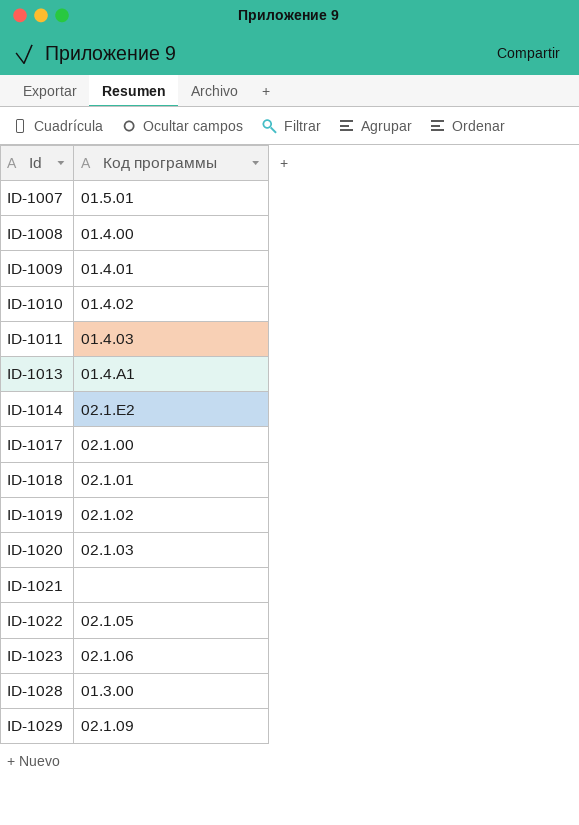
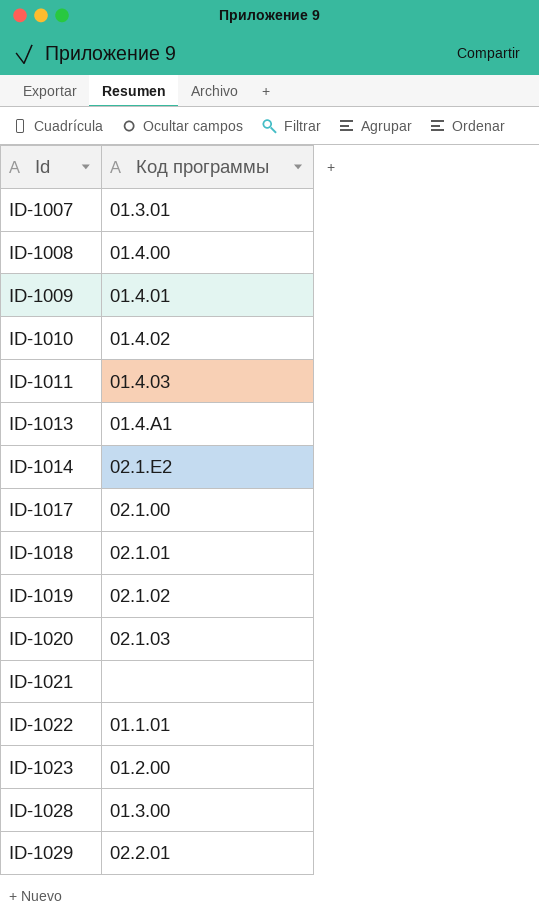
ID-1007 | Код программы: 01.5.01 -> 01.3.01
ID-1022 | Код программы: 02.1.05 -> 01.1.01
ID-1023 | Код программы: 02.1.06 -> 01.2.00
ID-1029 | Код программы: 02.1.09 -> 02.2.01

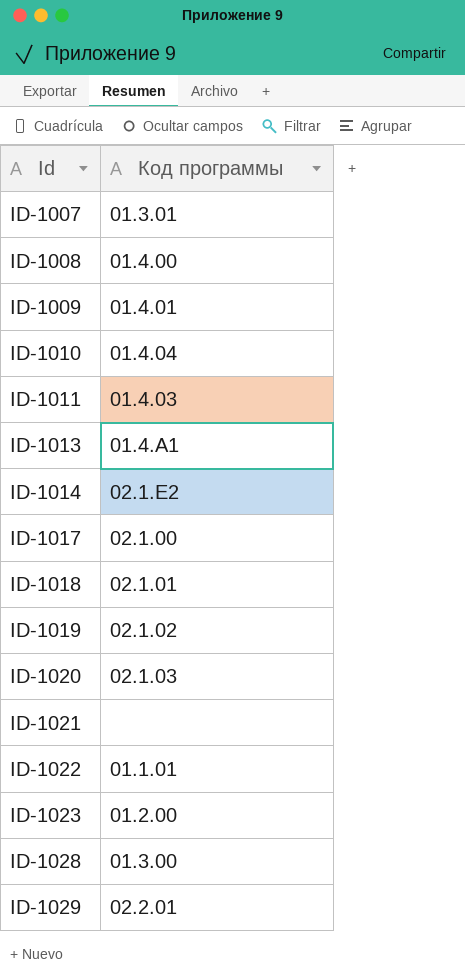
ID-1010 | Код программы: 01.4.02 -> 01.4.04

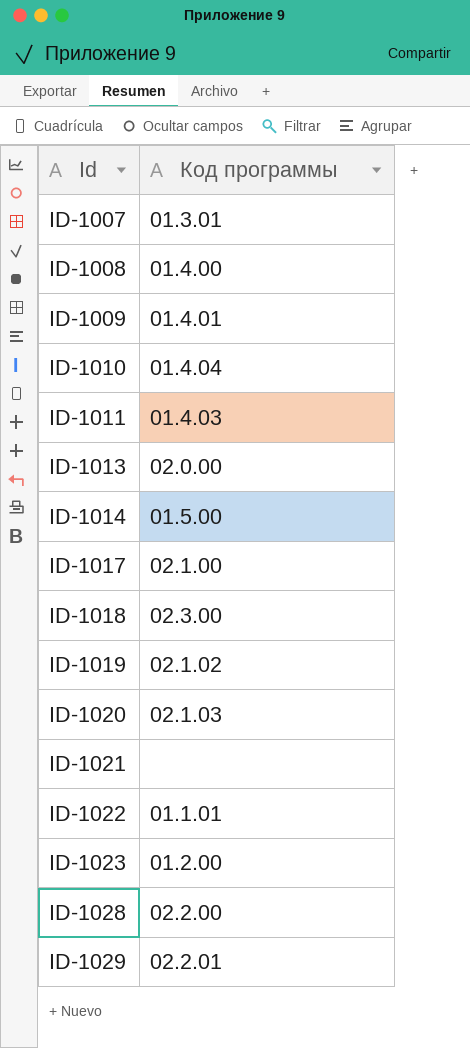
ID-1013 | Код программы: 01.4.A1 -> 02.0.00
ID-1014 | Код программы: 02.1.E2 -> 01.5.00
ID-1018 | Код программы: 02.1.01 -> 02.3.00
ID-1028 | Код программы: 01.3.00 -> 02.2.00

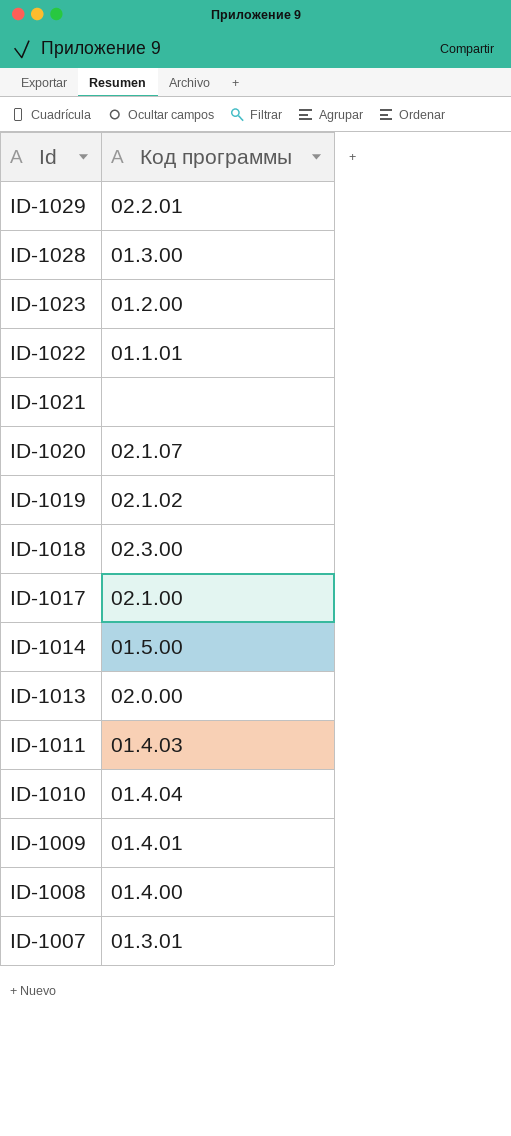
row order: Id ascending -> Id descending
ID-1028 | Код программы: 02.2.00 -> 01.3.00
ID-1020 | Код программы: 02.1.03 -> 02.1.07

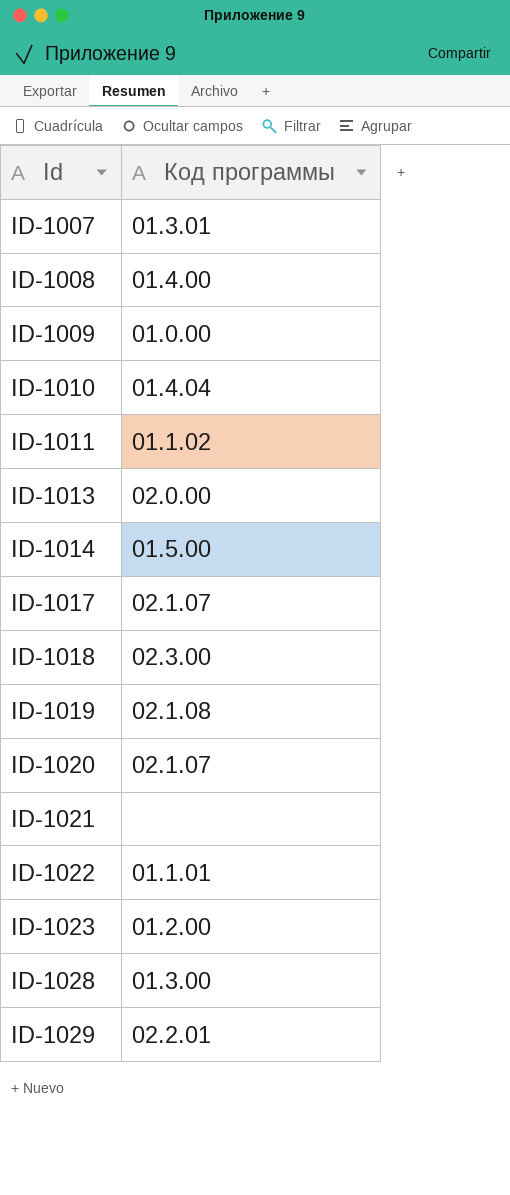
row order: Id descending -> Id ascending
ID-1009 | Код программы: 01.4.01 -> 01.0.00
ID-1011 | Код программы: 01.4.03 -> 01.1.02
ID-1017 | Код программы: 02.1.00 -> 02.1.07
ID-1019 | Код программы: 02.1.02 -> 02.1.08

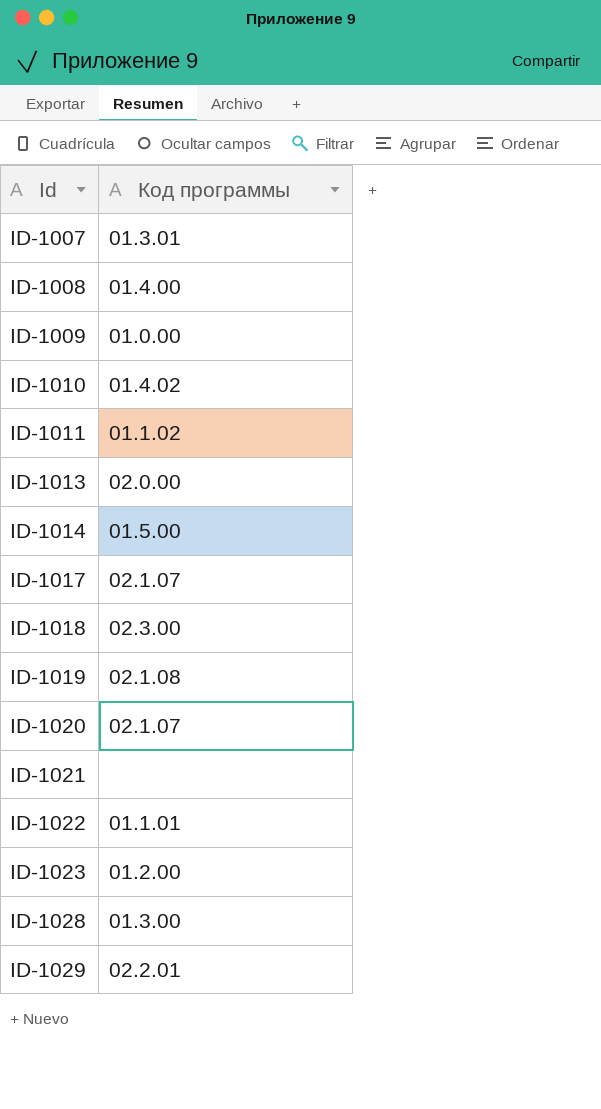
ID-1010 | Код программы: 01.4.04 -> 01.4.02

